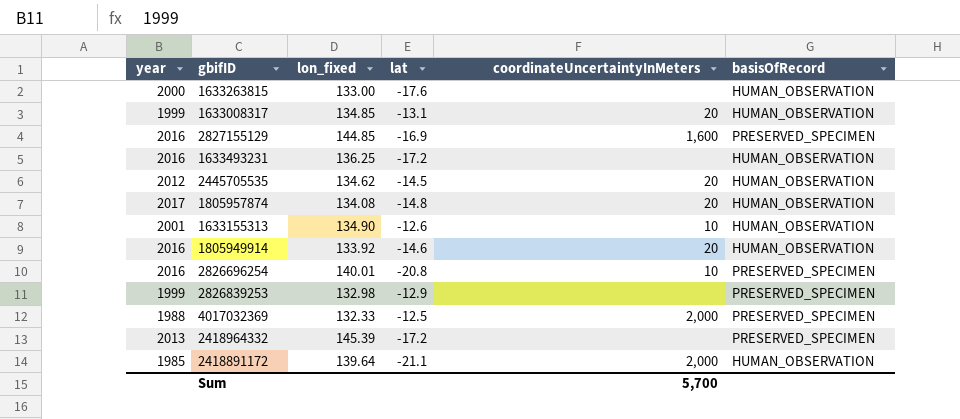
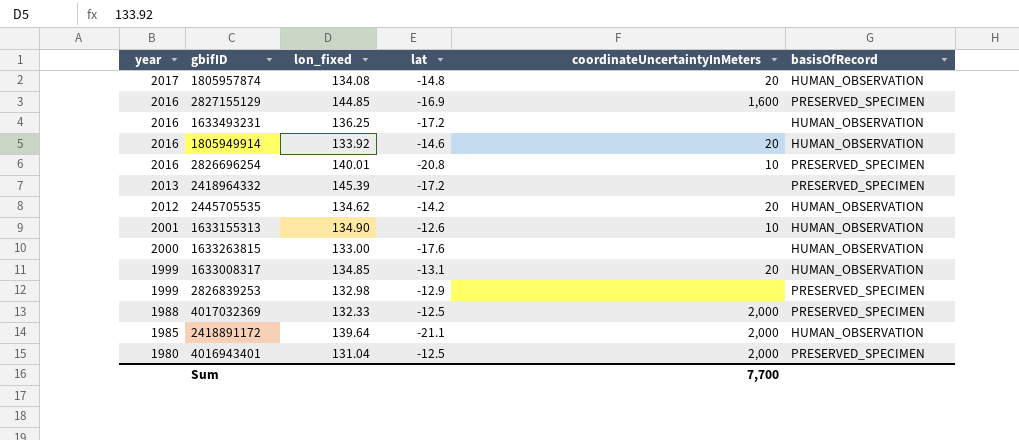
row order: none -> year descending
2445705535 | lat: -14.5 -> -14.2
row 4016943401: none -> 1980 | 131.04 | -12.5 | 2,000 | PRESERVED_SPECIMEN
Sum | coordinateUncertaintyInMeters: 5,700 -> 7,700

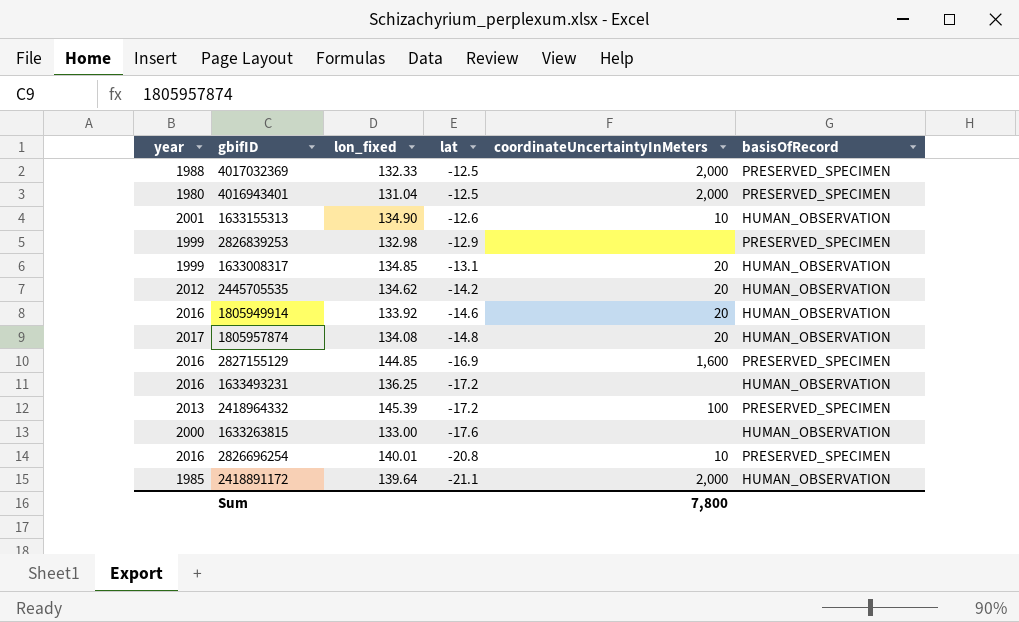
row order: year descending -> lat descending
2418964332 | coordinateUncertaintyInMeters: none -> 100
Sum | coordinateUncertaintyInMeters: 7,700 -> 7,800

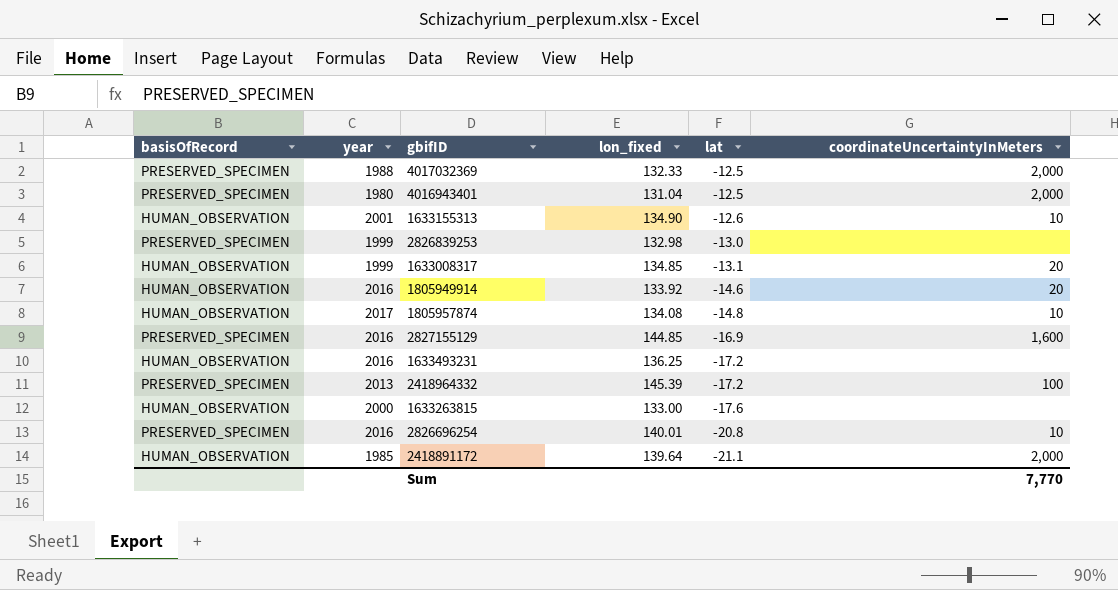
column basisOfRecord | position: 6 -> 1
row 2445705535: 2012 | 134.62 | -14.2 | 20 | HUMAN_OBSERVATION -> none
2826839253 | lat: -12.9 -> -13.0
1805957874 | coordinateUncertaintyInMeters: 20 -> 10
Sum | coordinateUncertaintyInMeters: 7,800 -> 7,770

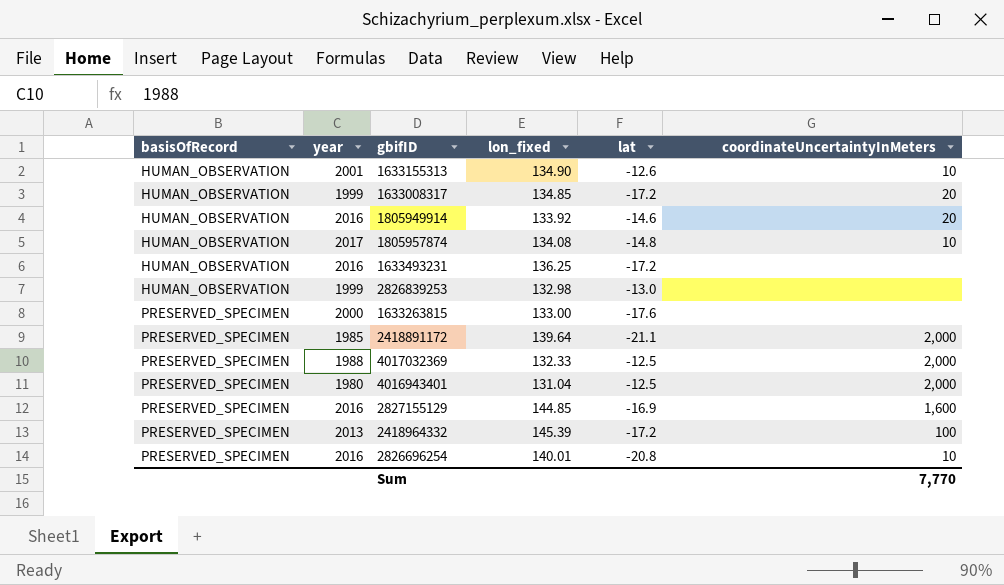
row order: lat descending -> basisOfRecord ascending
1633008317 | lat: -13.1 -> -17.2
2826839253 | basisOfRecord: PRESERVED_SPECIMEN -> HUMAN_OBSERVATION
1633263815 | basisOfRecord: HUMAN_OBSERVATION -> PRESERVED_SPECIMEN
2418891172 | basisOfRecord: HUMAN_OBSERVATION -> PRESERVED_SPECIMEN

